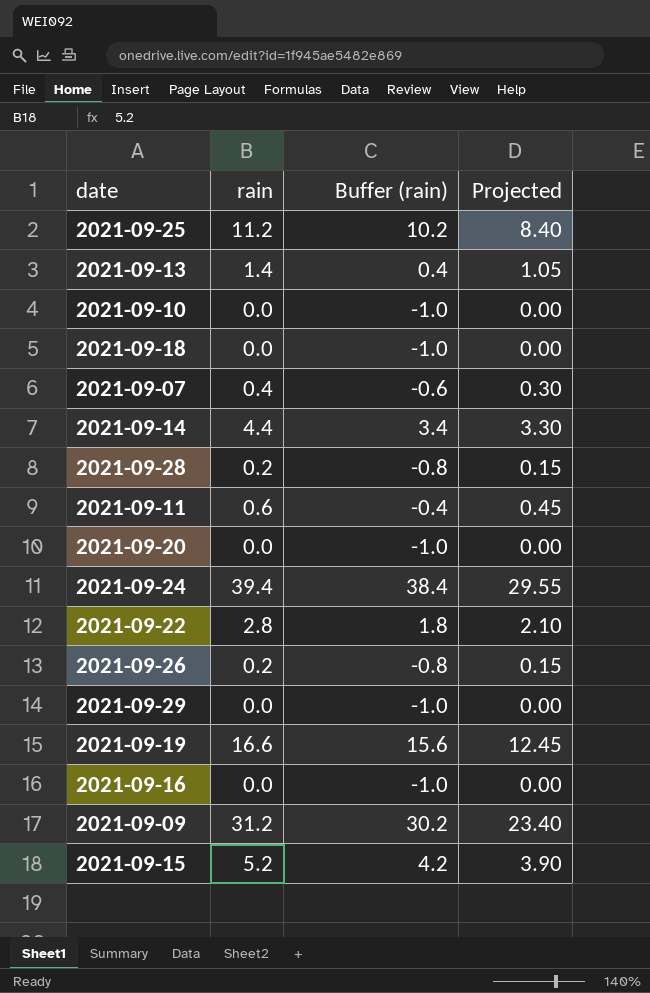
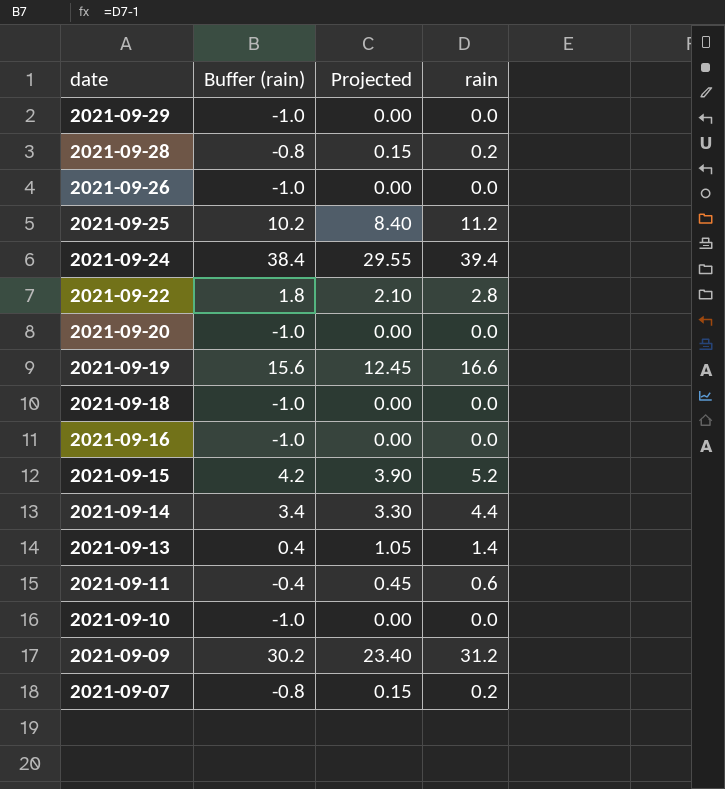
row order: none -> date descending
column rain | position: 2 -> 4
2021-09-26 | Buffer (rain): -0.8 -> -1.0
2021-09-26 | Projected: 0.15 -> 0.00
2021-09-26 | rain: 0.2 -> 0.0
2021-09-07 | Buffer (rain): -0.6 -> -0.8
2021-09-07 | Projected: 0.30 -> 0.15
2021-09-07 | rain: 0.4 -> 0.2

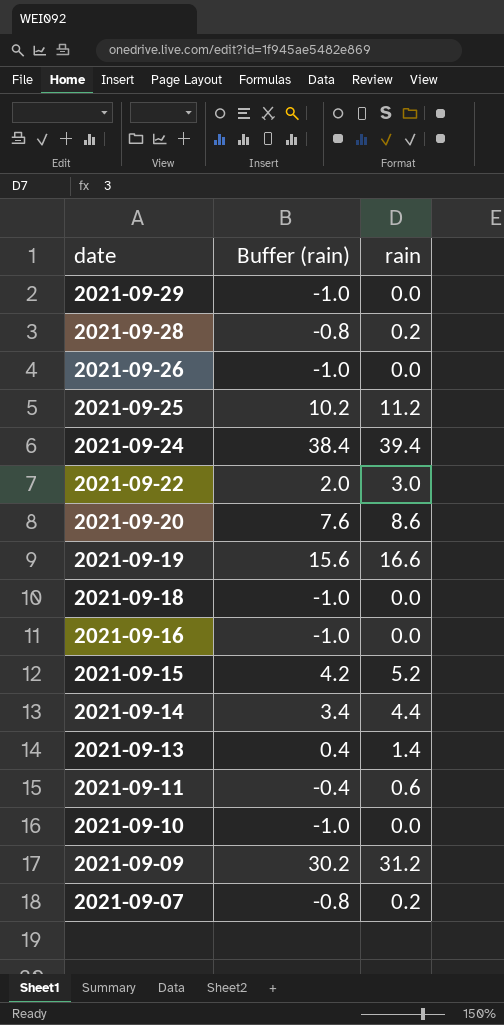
column Projected | formula: [rain] * 0.75 -> none
2021-09-22 | Buffer (rain): 1.8 -> 2.0
2021-09-22 | rain: 2.8 -> 3.0
2021-09-20 | Buffer (rain): -1.0 -> 7.6
2021-09-20 | rain: 0.0 -> 8.6

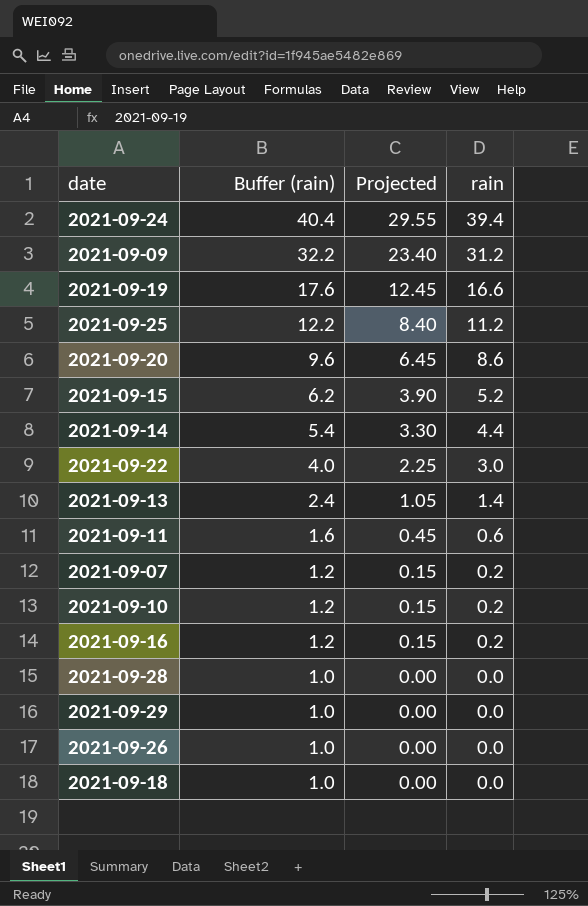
row order: date descending -> Buffer (rain) descending
column Buffer (rain) | formula: [rain] - 1 -> [rain] + 1
column Projected | formula: none -> [rain] * 0.75
2021-09-10 | rain: 0.0 -> 0.2
2021-09-16 | rain: 0.0 -> 0.2
2021-09-28 | rain: 0.2 -> 0.0

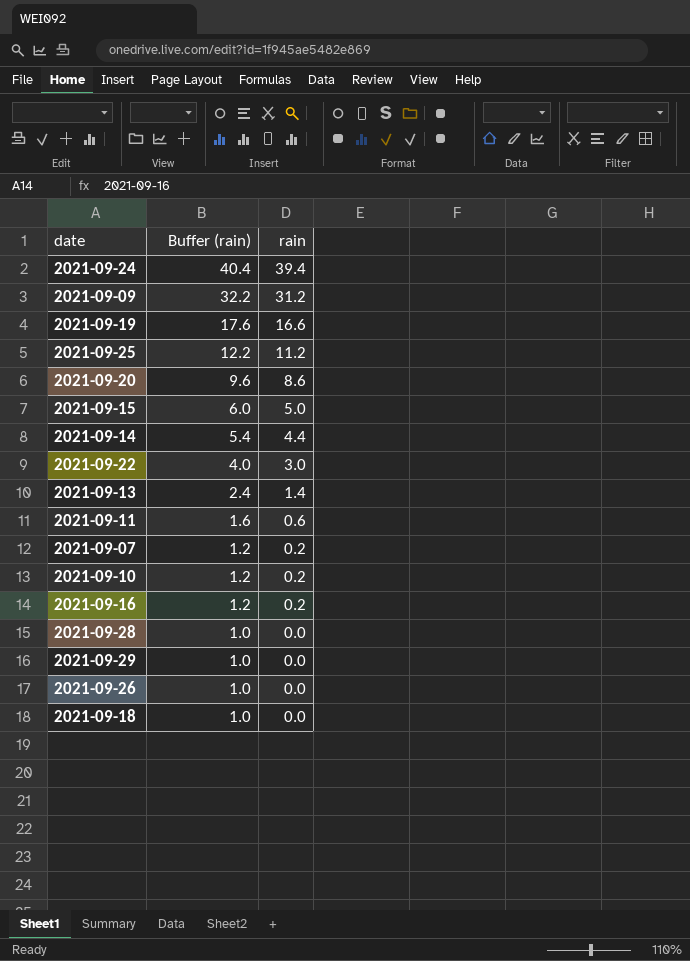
column Projected | formula: [rain] * 0.75 -> none
2021-09-15 | Buffer (rain): 6.2 -> 6.0
2021-09-15 | rain: 5.2 -> 5.0

